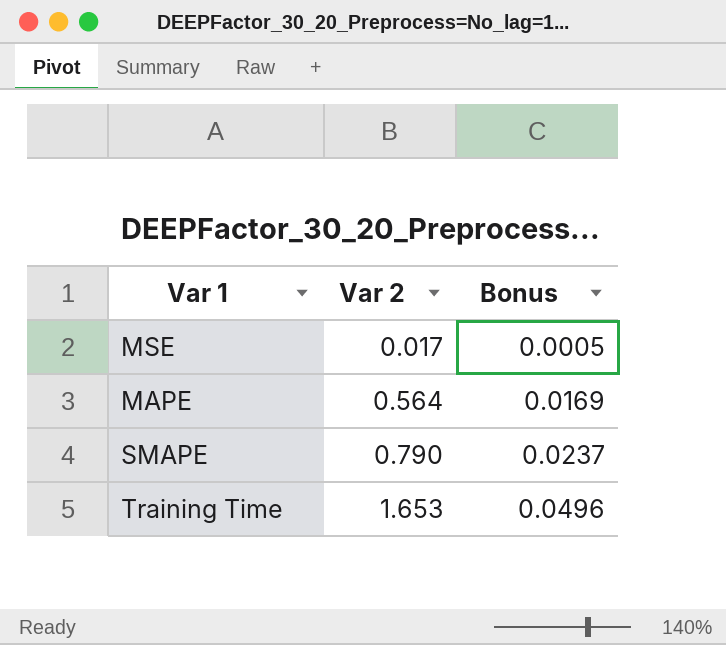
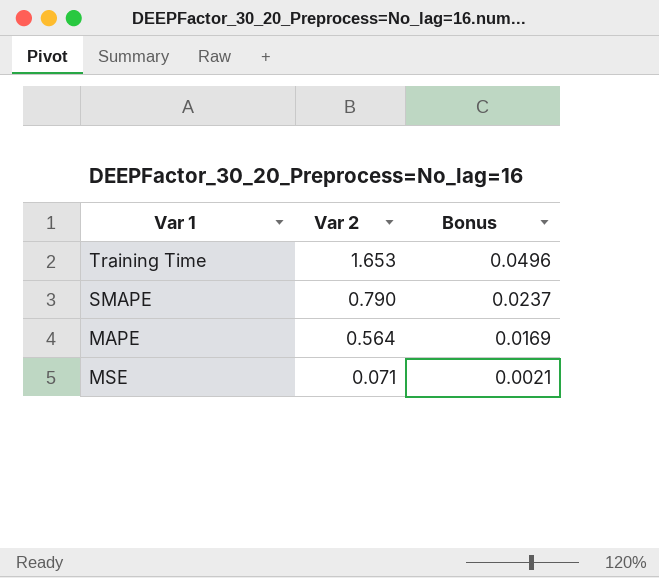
row order: Var 2 ascending -> Var 2 descending
MSE | Var 2: 0.017 -> 0.071
MSE | Bonus: 0.0005 -> 0.0021

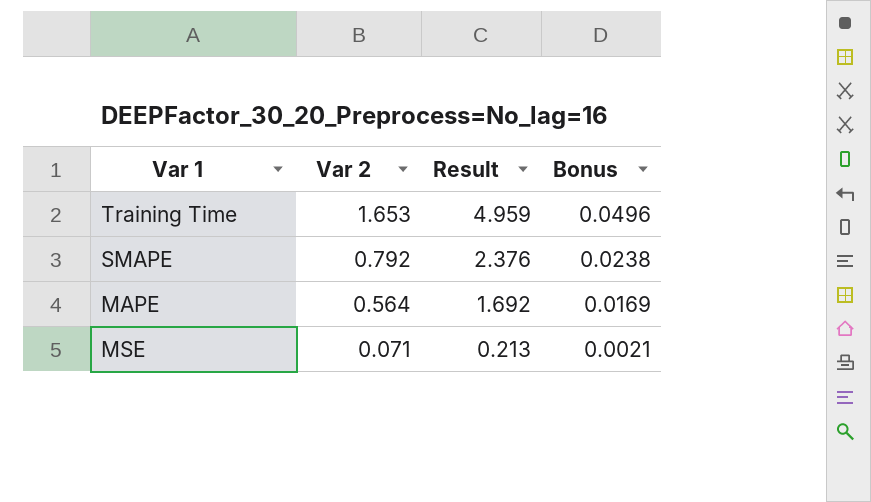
column Result | formula: none -> [Var 2] * 3
SMAPE | Var 2: 0.790 -> 0.792
SMAPE | Bonus: 0.0237 -> 0.0238

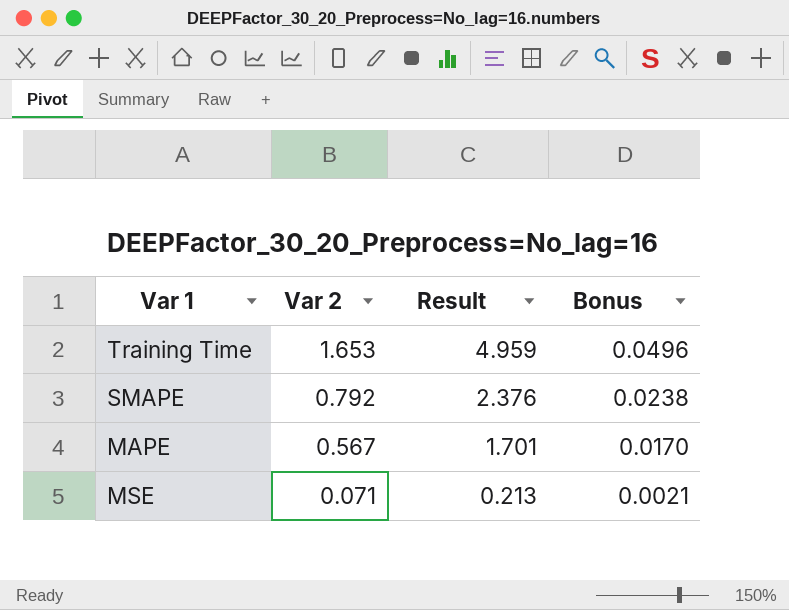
MAPE | Var 2: 0.564 -> 0.567
MAPE | Result: 1.692 -> 1.701
MAPE | Bonus: 0.0169 -> 0.0170

